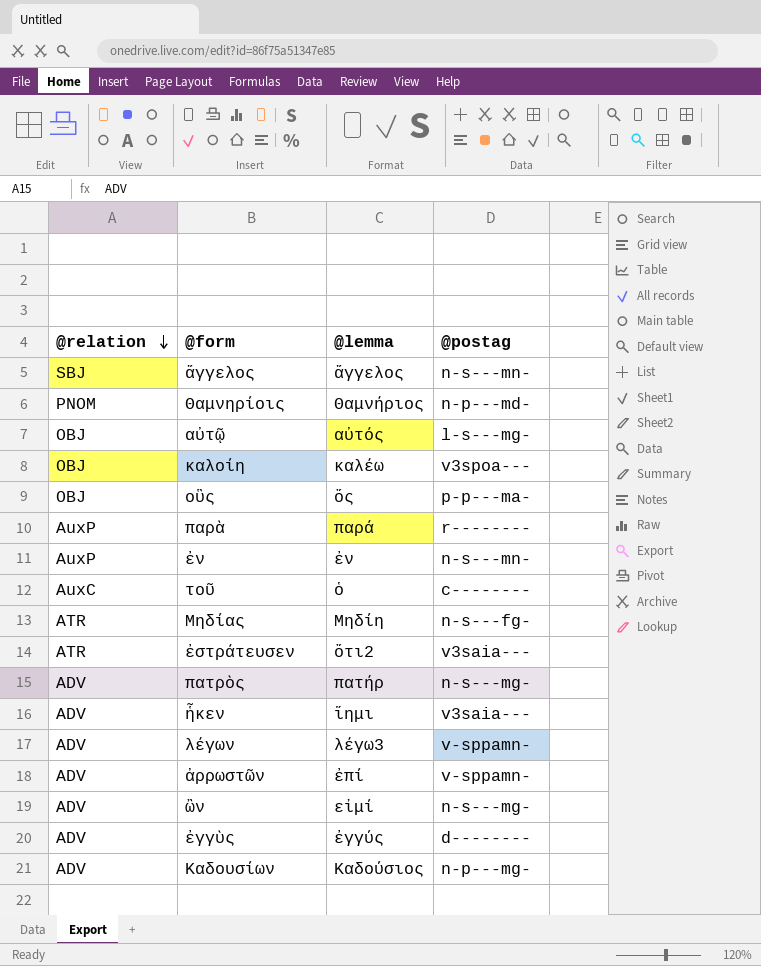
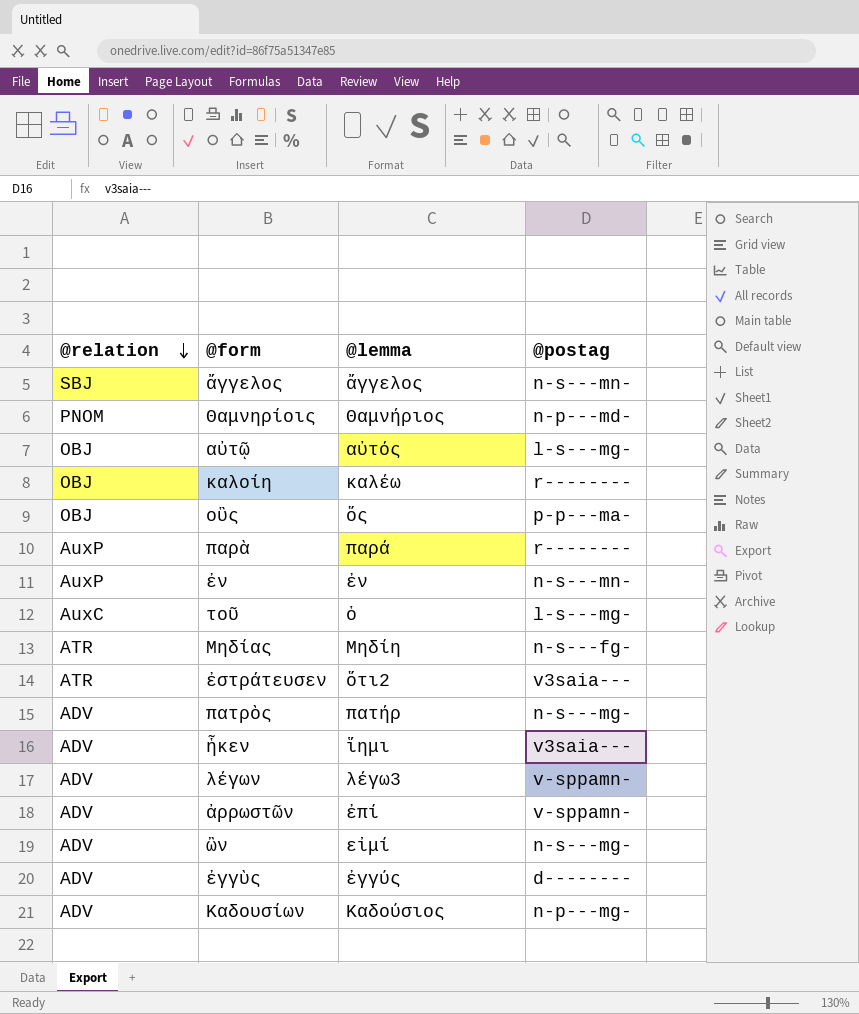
καλοίη | @postag: v3spoa--- -> r--------
τοῦ | @postag: c-------- -> l-s---mg-

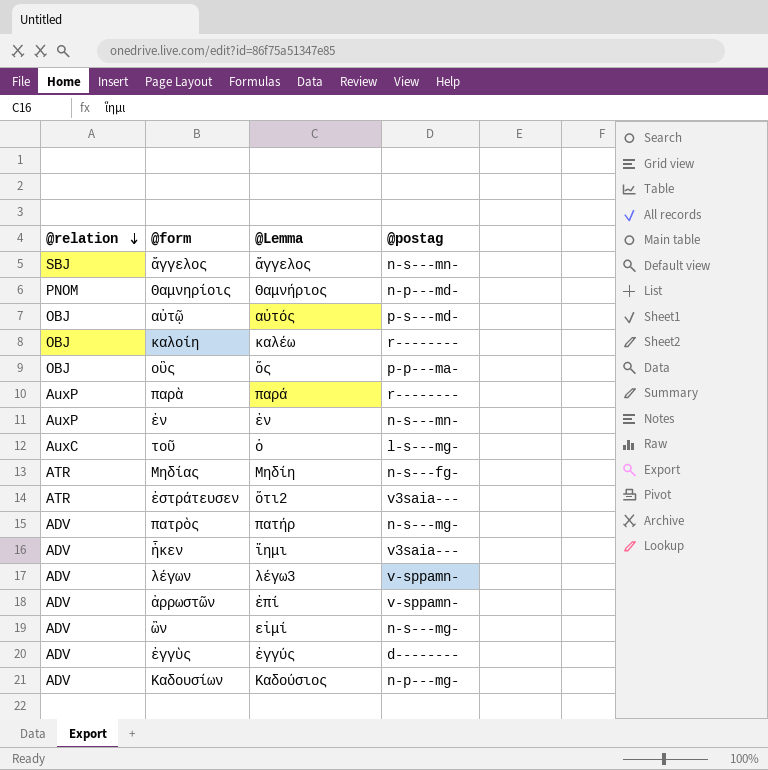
column name: @lemma -> @Lemma
αὐτῷ | @postag: l-s---mg- -> p-s---md-

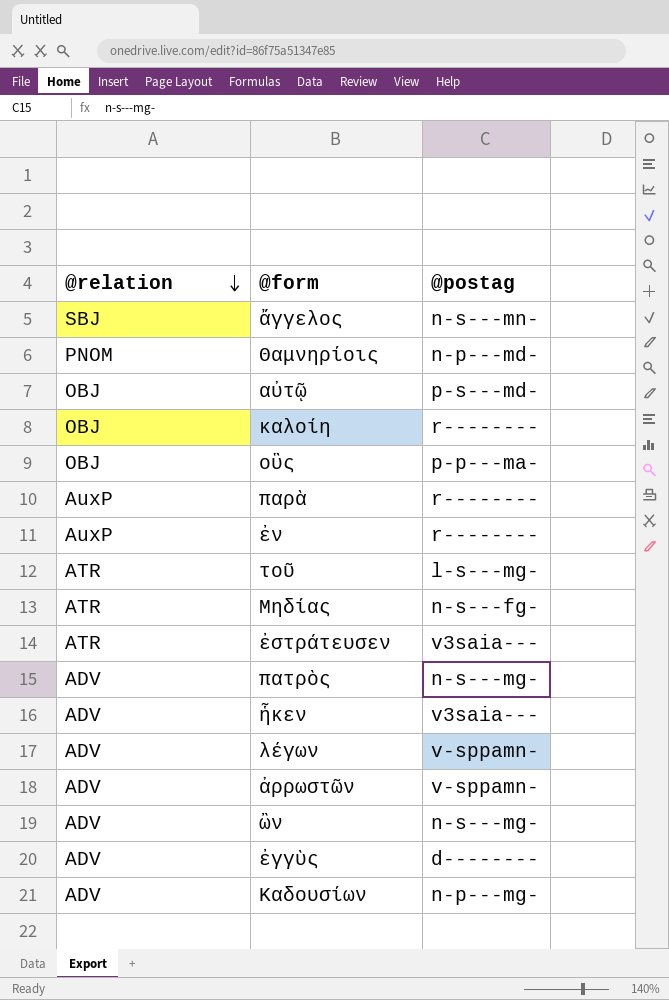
column @Lemma | position: 3 -> none
ἐν | @postag: n-s---mn- -> r--------
τοῦ | @relation: AuxC -> ATR

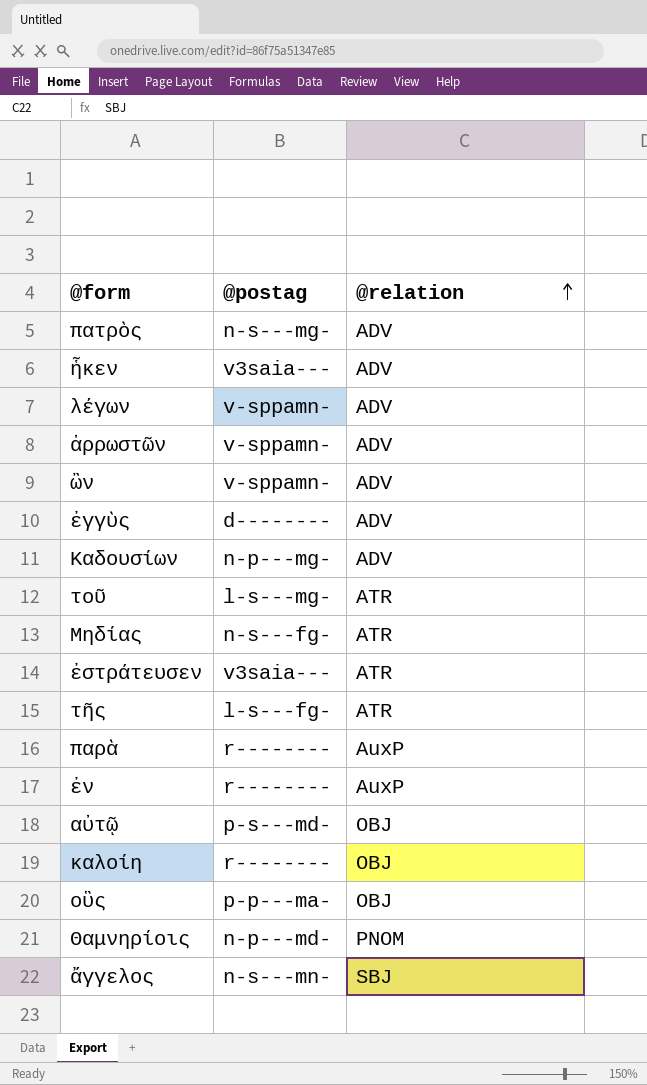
row order: @relation descending -> @relation ascending
column @relation | position: 1 -> 3
ὢν | @postag: n-s---mg- -> v-sppamn-
row τῆς: none -> l-s---fg- | ATR

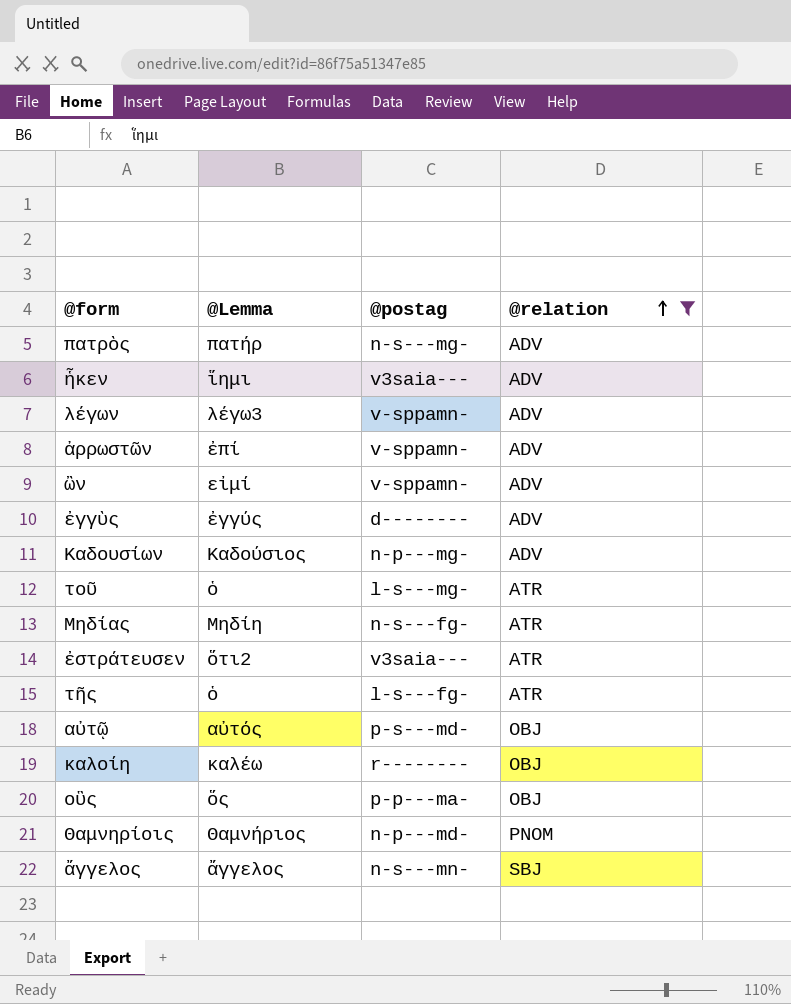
filter: none -> @relation != AuxP
column @Lemma | position: none -> 2

